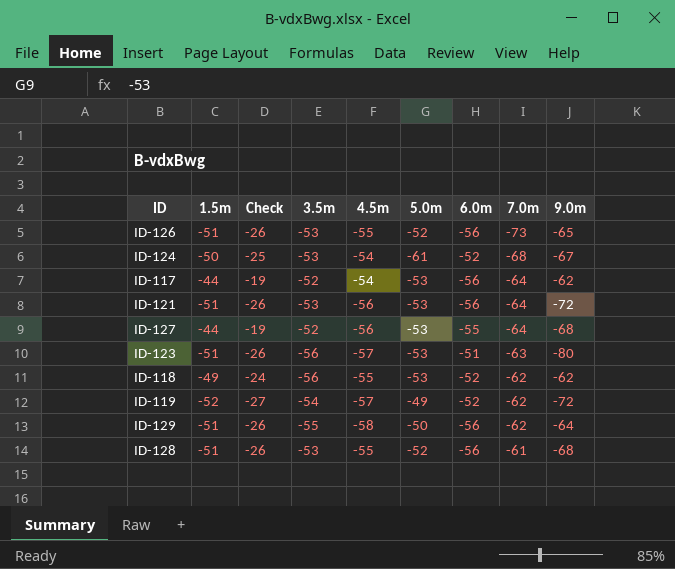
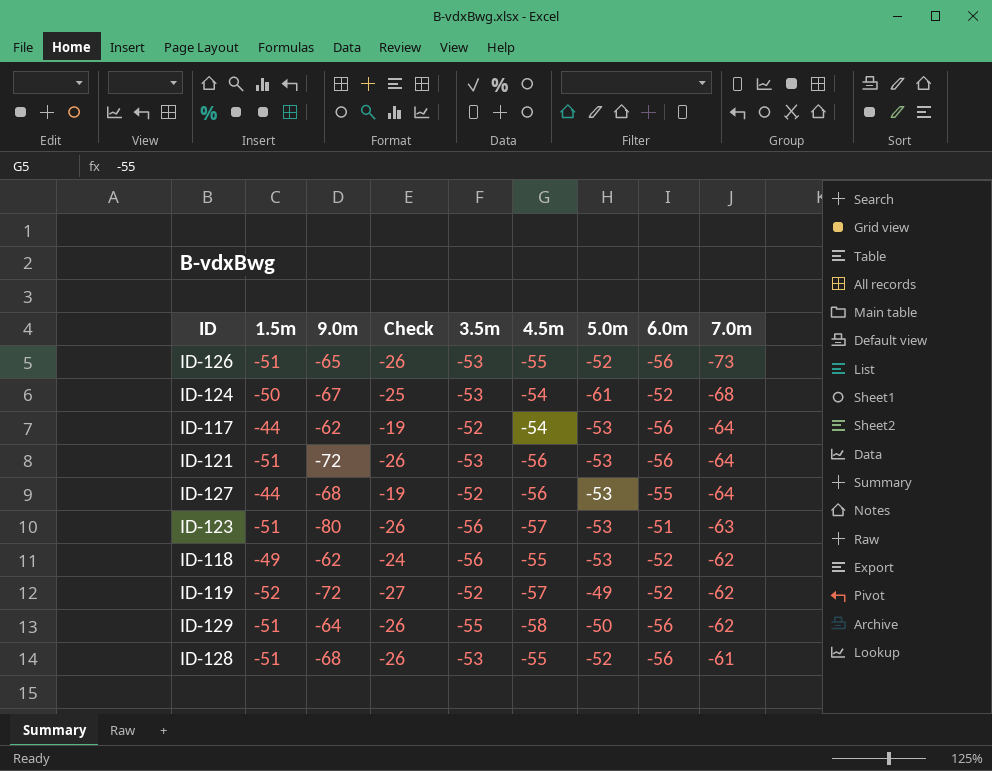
column 9.0m | position: 9 -> 3
ID-119 | 3.5m: -54 -> -52

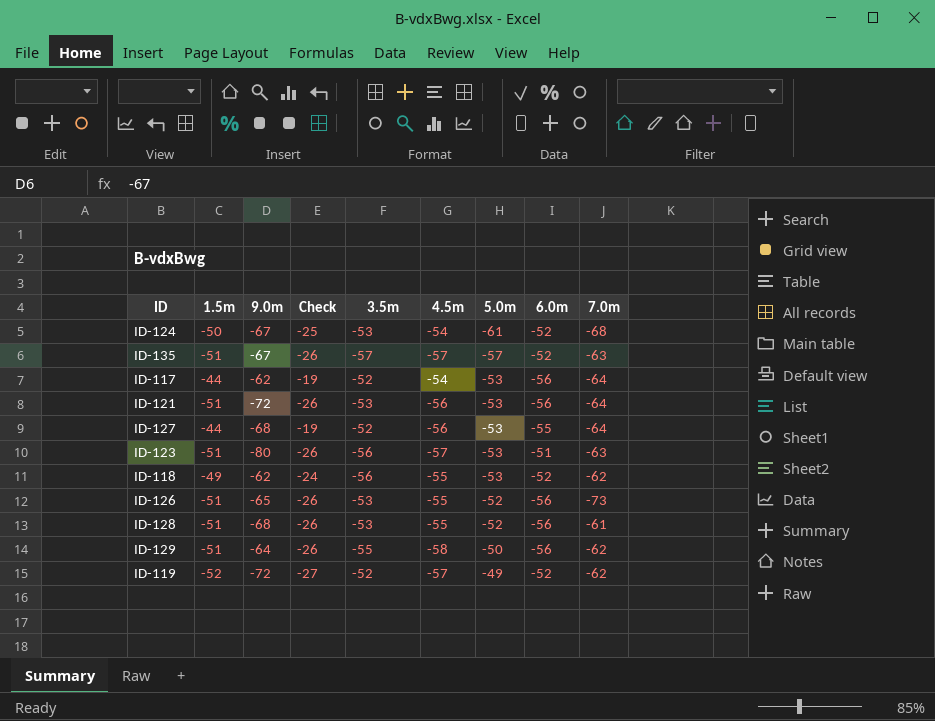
row order: 7.0m ascending -> 5.0m ascending
row ID-135: none -> -51 | -67 | -26 | -57 | -57 | -57 | -52 | -63

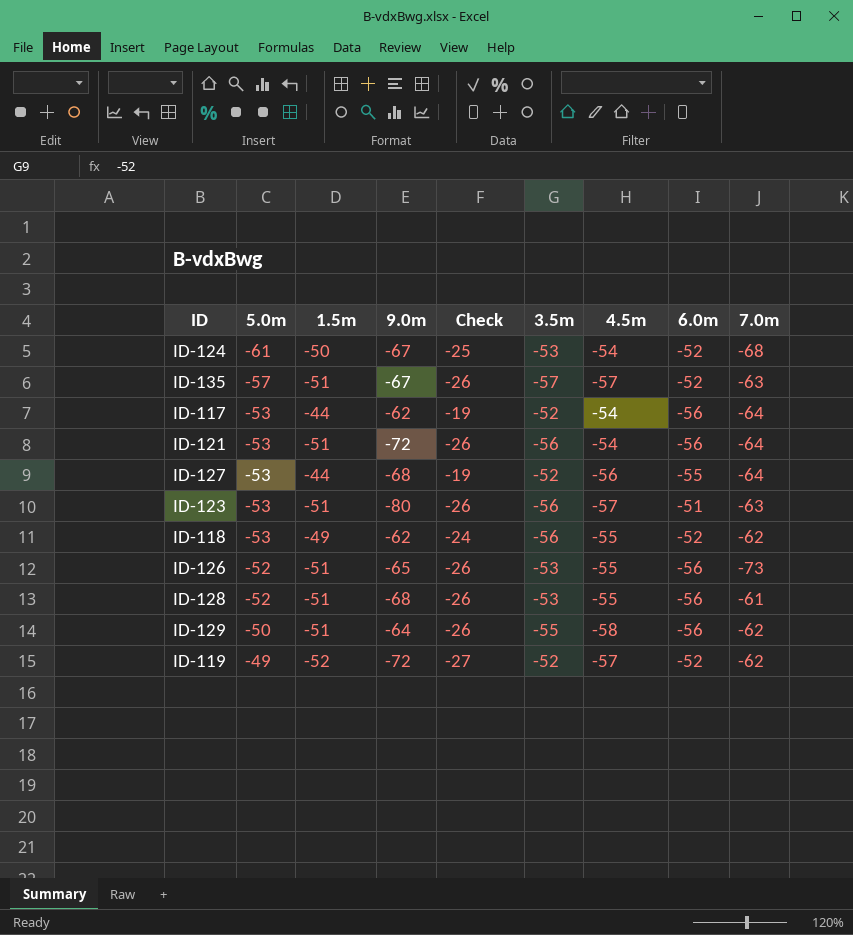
column 5.0m | position: 7 -> 2
ID-121 | 3.5m: -53 -> -56
ID-121 | 4.5m: -56 -> -54

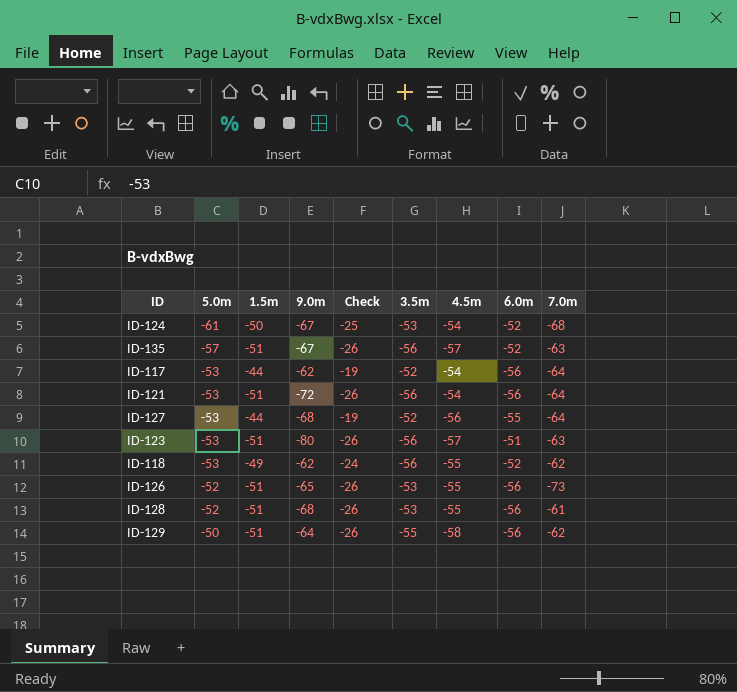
row ID-119: -49 | -52 | -72 | -27 | -52 | -57 | -52 | -62 -> none
ID-135 | 3.5m: -57 -> -56

